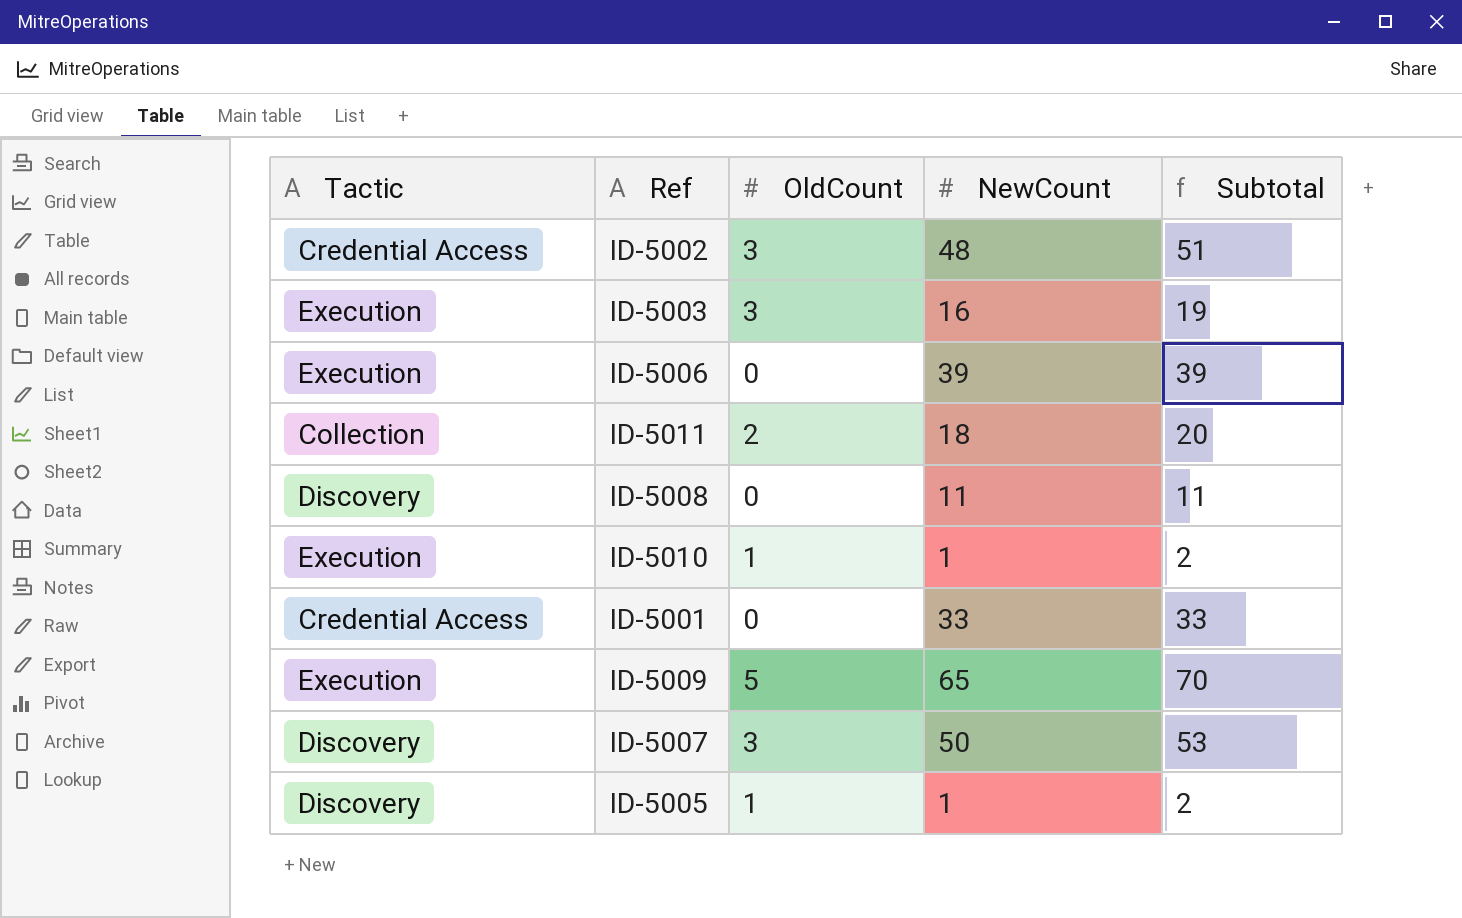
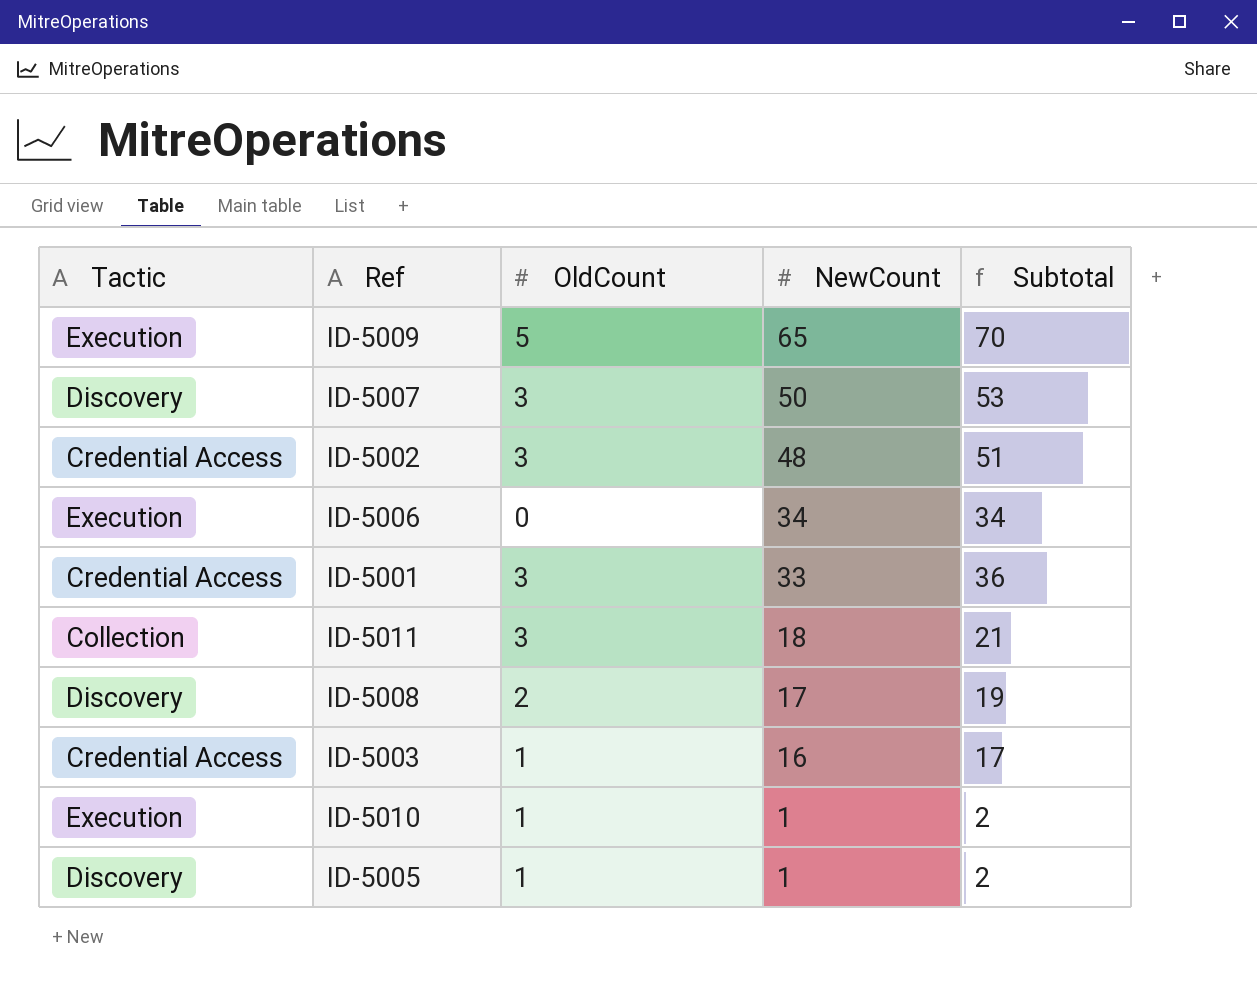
row order: none -> NewCount descending
ID-5006 | NewCount: 39 -> 34
ID-5006 | Subtotal: 39 -> 34
ID-5001 | OldCount: 0 -> 3
ID-5001 | Subtotal: 33 -> 36
ID-5011 | OldCount: 2 -> 3
ID-5011 | Subtotal: 20 -> 21
ID-5008 | OldCount: 0 -> 2
ID-5008 | NewCount: 11 -> 17
ID-5008 | Subtotal: 11 -> 19
ID-5003 | Tactic: Execution -> Credential Access
ID-5003 | OldCount: 3 -> 1
ID-5003 | Subtotal: 19 -> 17

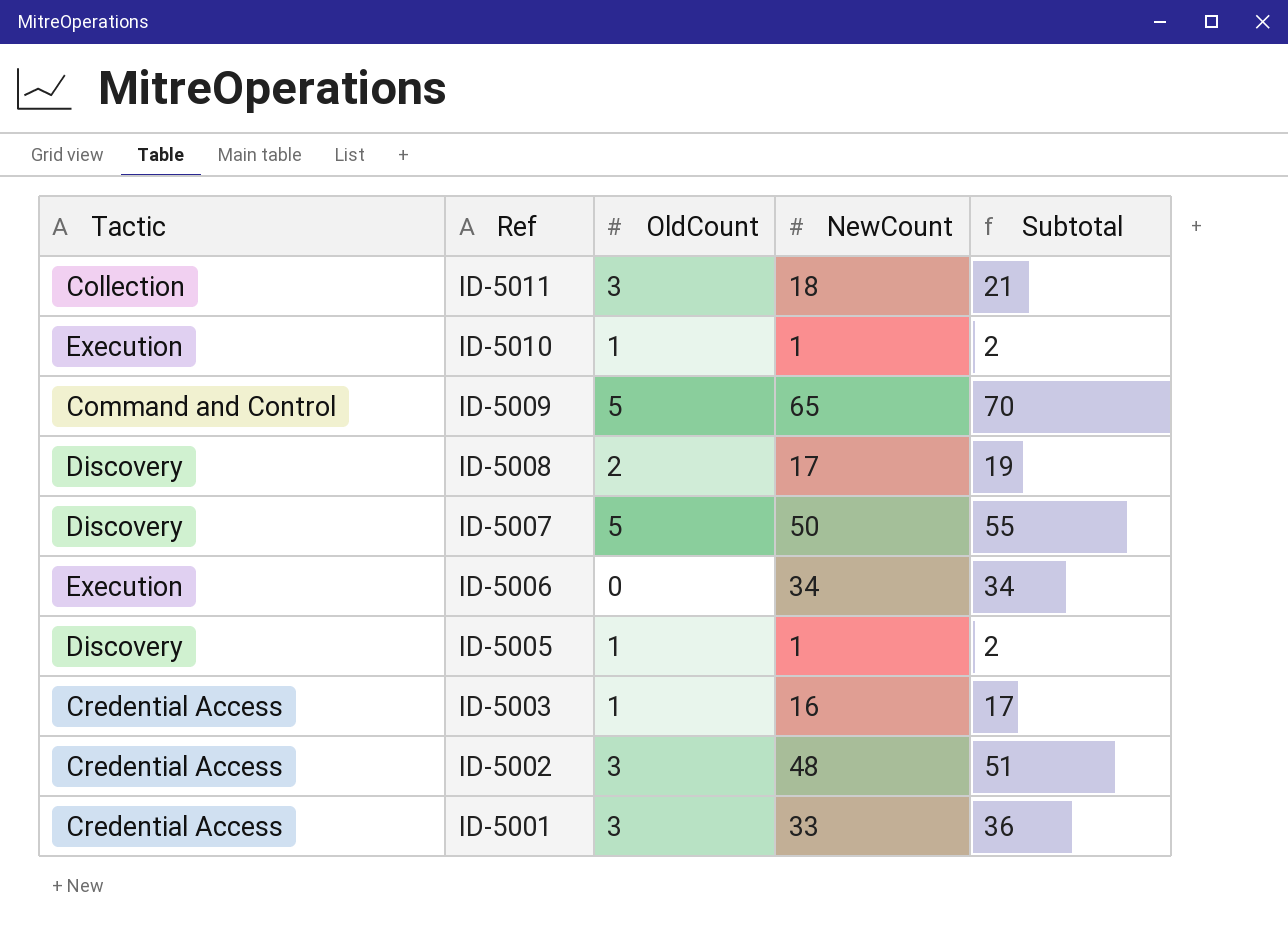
row order: NewCount descending -> Ref descending
ID-5009 | Tactic: Execution -> Command and Control
ID-5007 | OldCount: 3 -> 5
ID-5007 | Subtotal: 53 -> 55

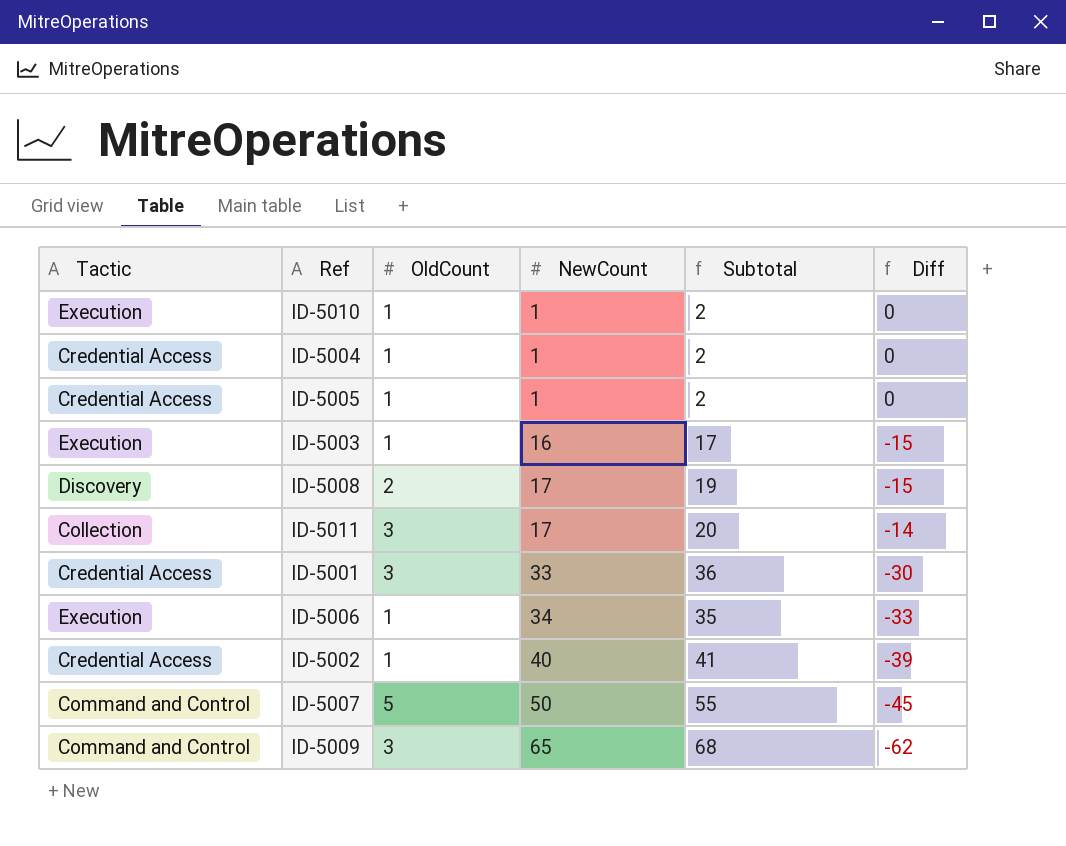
row order: Ref descending -> NewCount ascending
column Diff | formula: none -> [OldCount] - [NewCount]
row ID-5004: none -> Credential Access | 1 | 1 | 2 | 0
ID-5005 | Tactic: Discovery -> Credential Access
ID-5003 | Tactic: Credential Access -> Execution
ID-5011 | NewCount: 18 -> 17
ID-5011 | Subtotal: 21 -> 20
ID-5006 | OldCount: 0 -> 1
ID-5006 | Subtotal: 34 -> 35
ID-5002 | OldCount: 3 -> 1
ID-5002 | NewCount: 48 -> 40
ID-5002 | Subtotal: 51 -> 41
ID-5007 | Tactic: Discovery -> Command and Control
ID-5009 | OldCount: 5 -> 3
ID-5009 | Subtotal: 70 -> 68

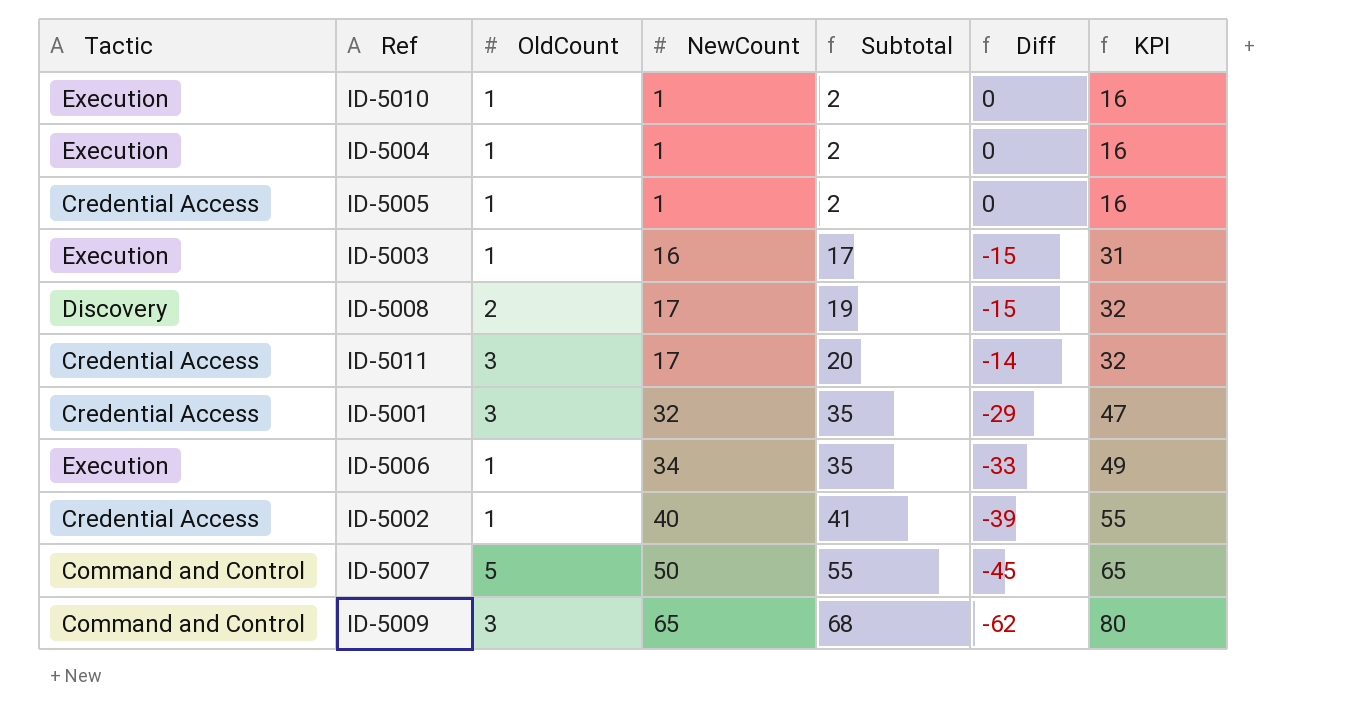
column KPI | formula: none -> [NewCount] + 15
ID-5004 | Tactic: Credential Access -> Execution
ID-5011 | Tactic: Collection -> Credential Access
ID-5001 | NewCount: 33 -> 32
ID-5001 | Subtotal: 36 -> 35
ID-5001 | Diff: -30 -> -29

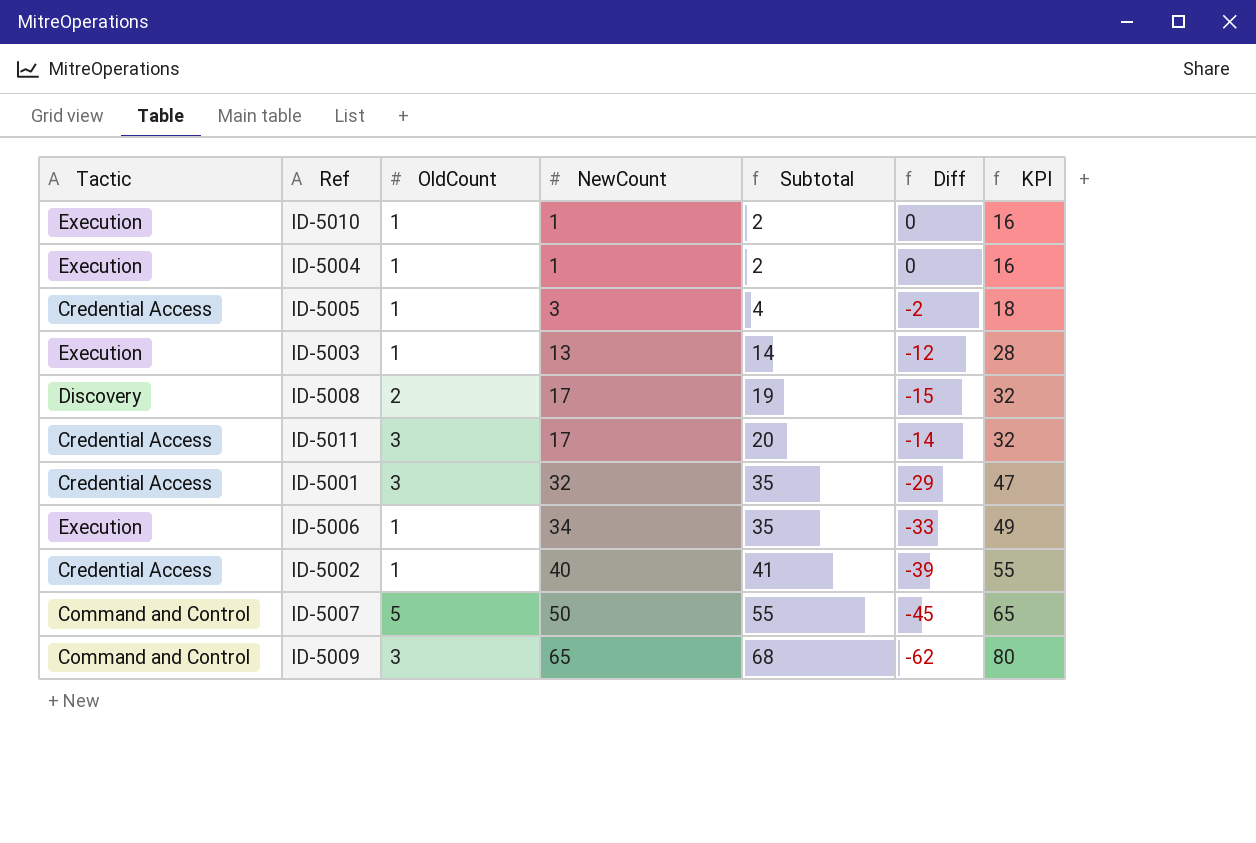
ID-5005 | NewCount: 1 -> 3
ID-5005 | Subtotal: 2 -> 4
ID-5005 | Diff: 0 -> -2
ID-5005 | KPI: 16 -> 18
ID-5003 | NewCount: 16 -> 13
ID-5003 | Subtotal: 17 -> 14
ID-5003 | Diff: -15 -> -12
ID-5003 | KPI: 31 -> 28

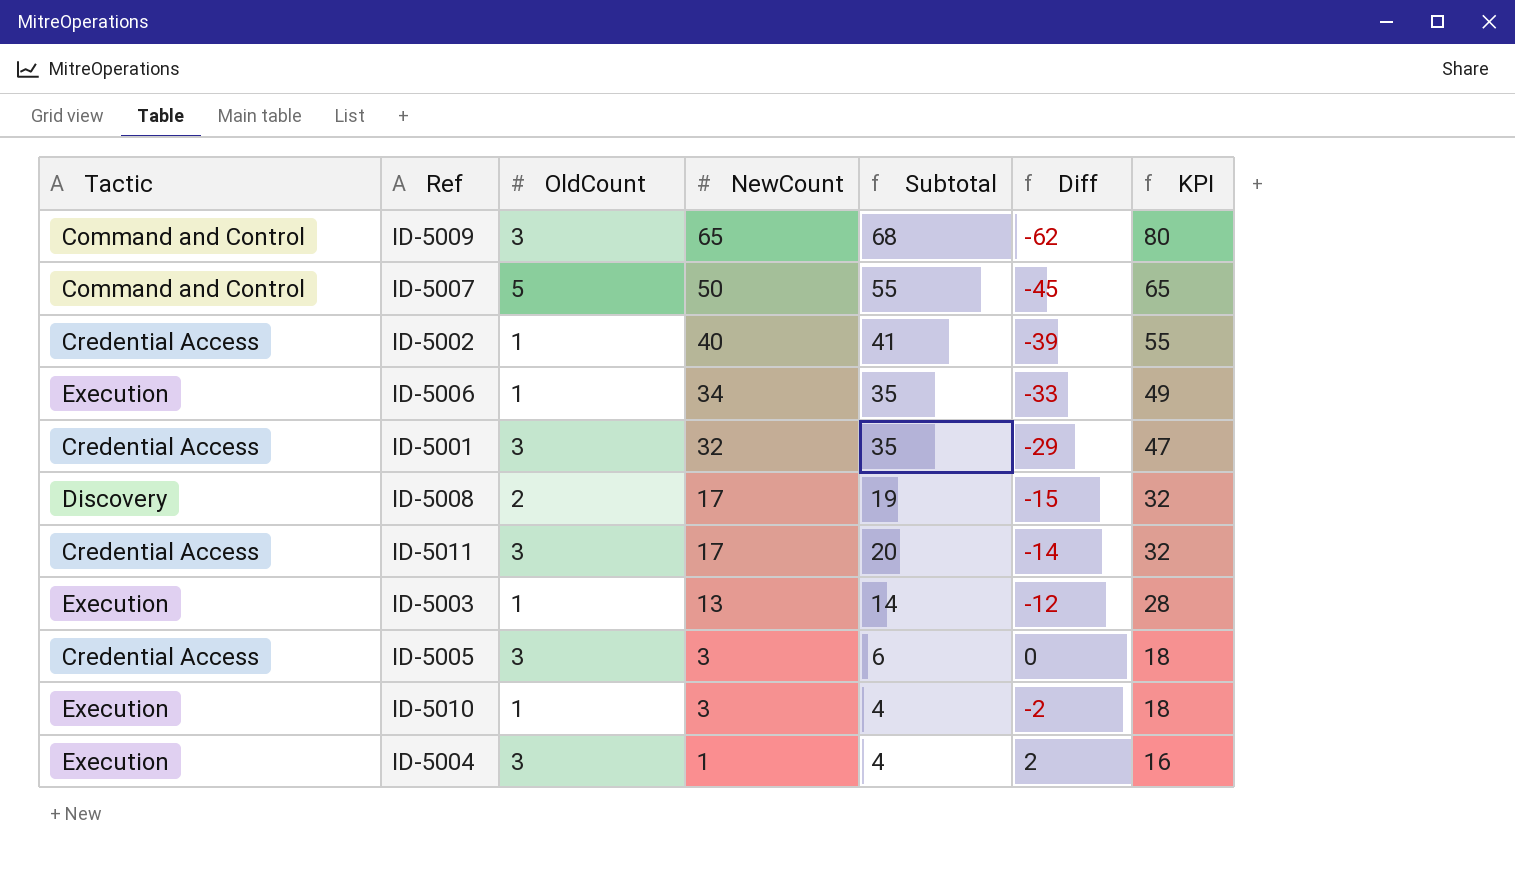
row order: NewCount ascending -> NewCount descending
ID-5005 | OldCount: 1 -> 3
ID-5005 | Subtotal: 4 -> 6
ID-5005 | Diff: -2 -> 0
ID-5010 | NewCount: 1 -> 3
ID-5010 | Subtotal: 2 -> 4
ID-5010 | Diff: 0 -> -2
ID-5010 | KPI: 16 -> 18
ID-5004 | OldCount: 1 -> 3
ID-5004 | Subtotal: 2 -> 4
ID-5004 | Diff: 0 -> 2

